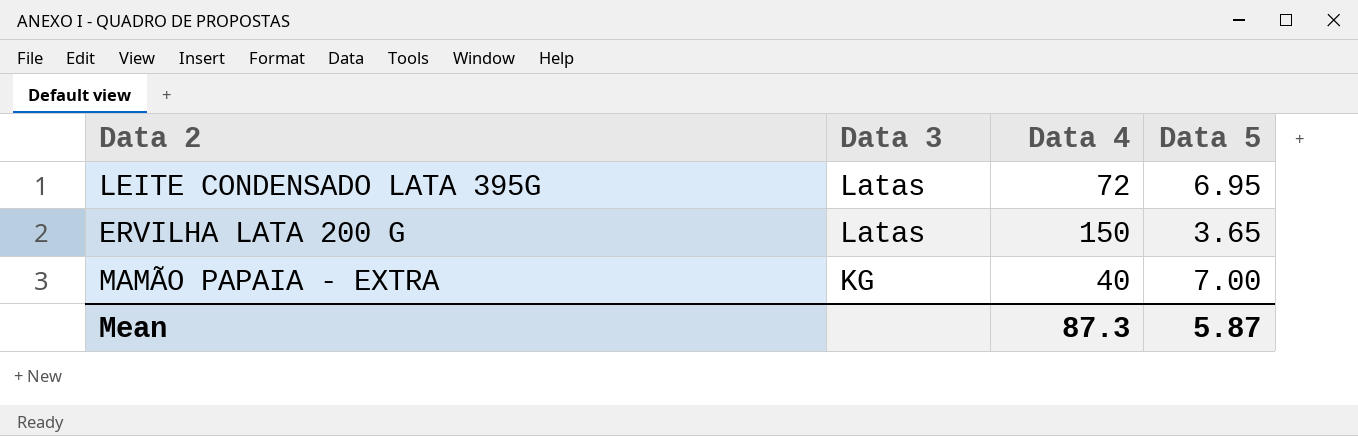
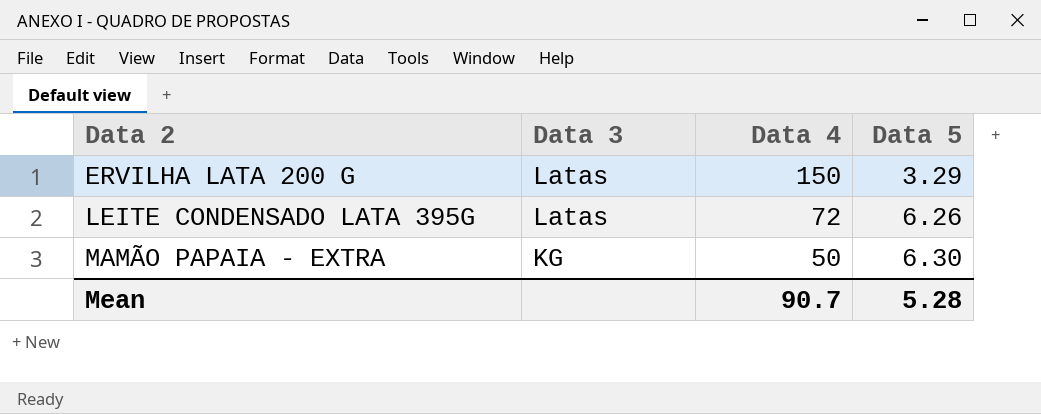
row order: Data 3 descending -> Data 2 ascending
ERVILHA LATA 200 G | Data 5: 3.65 -> 3.29
LEITE CONDENSADO LATA 395G | Data 5: 6.95 -> 6.26
MAMÃO PAPAIA - EXTRA | Data 4: 40 -> 50
MAMÃO PAPAIA - EXTRA | Data 5: 7.00 -> 6.30
Mean | Data 4: 87.3 -> 90.7
Mean | Data 5: 5.87 -> 5.28

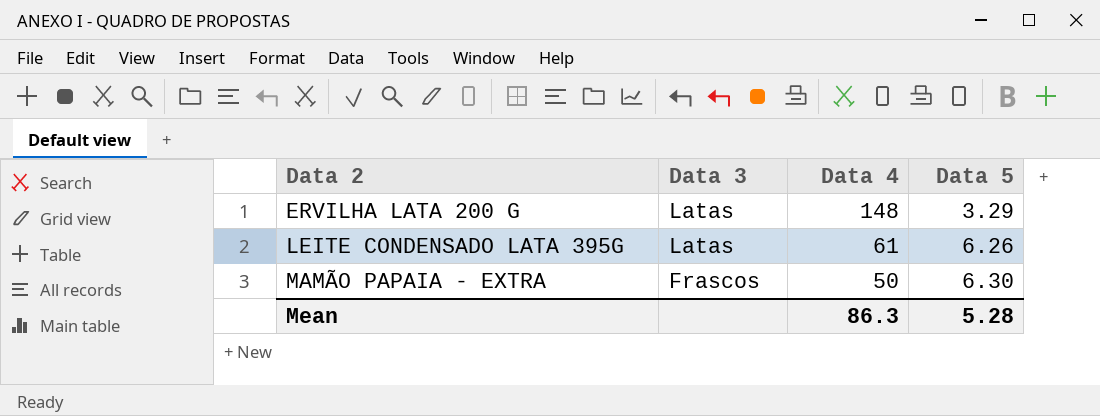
ERVILHA LATA 200 G | Data 4: 150 -> 148
LEITE CONDENSADO LATA 395G | Data 4: 72 -> 61
MAMÃO PAPAIA - EXTRA | Data 3: KG -> Frascos
Mean | Data 4: 90.7 -> 86.3

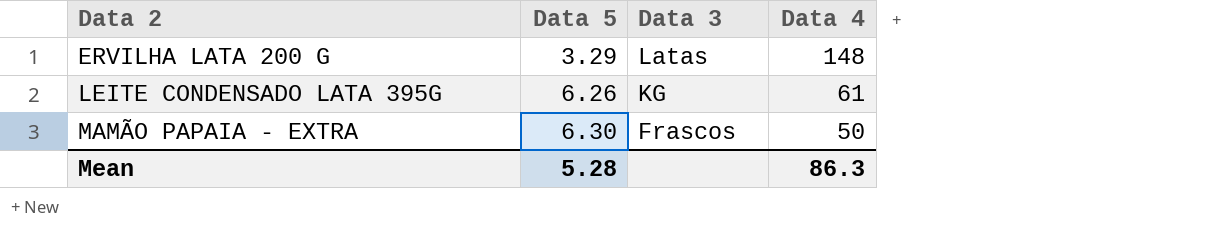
column Data 5 | position: 4 -> 2
LEITE CONDENSADO LATA 395G | Data 3: Latas -> KG

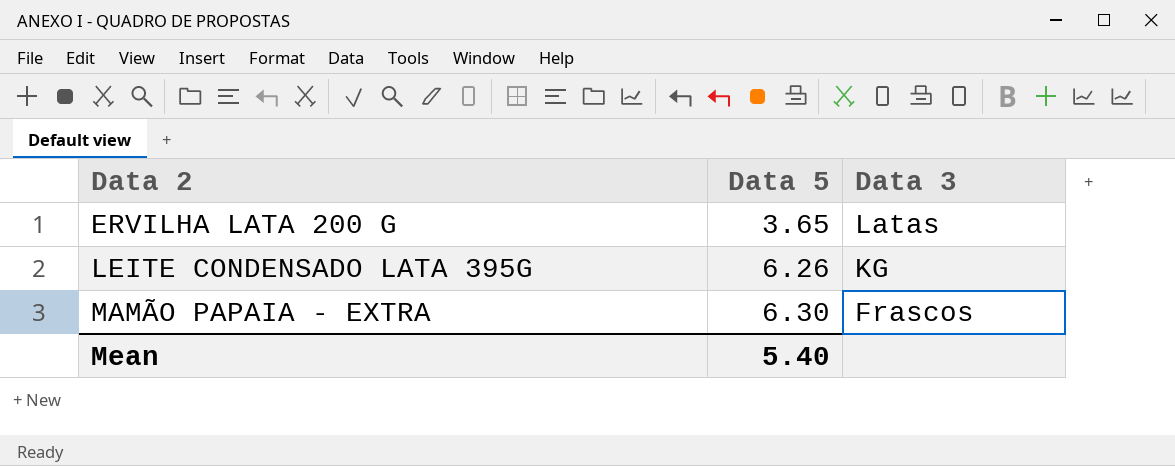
column Data 4 | position: 4 -> none
ERVILHA LATA 200 G | Data 5: 3.29 -> 3.65
Mean | Data 5: 5.28 -> 5.40

